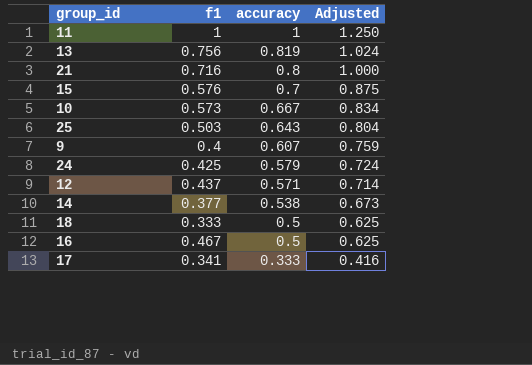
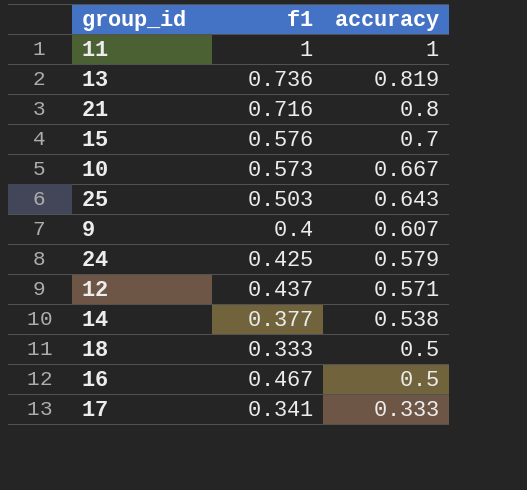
column Adjusted | formula: [accuracy] * 1.25 -> none
13 | f1: 0.756 -> 0.736

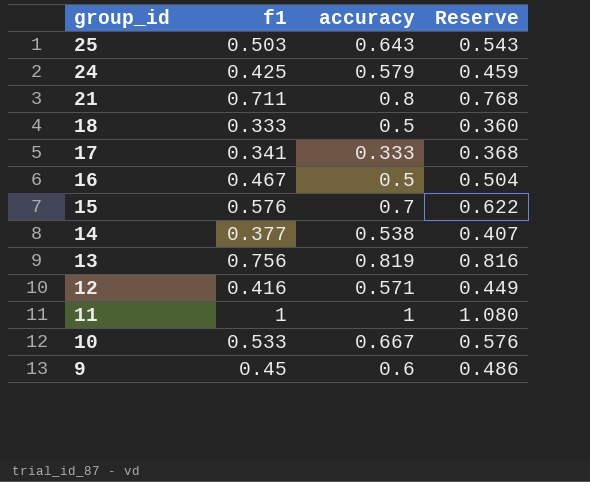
row order: accuracy descending -> group_id descending
column Reserve | formula: none -> [f1] * 1.08
21 | f1: 0.716 -> 0.711
13 | f1: 0.736 -> 0.756
12 | f1: 0.437 -> 0.416
10 | f1: 0.573 -> 0.533
9 | f1: 0.4 -> 0.45
9 | accuracy: 0.607 -> 0.6

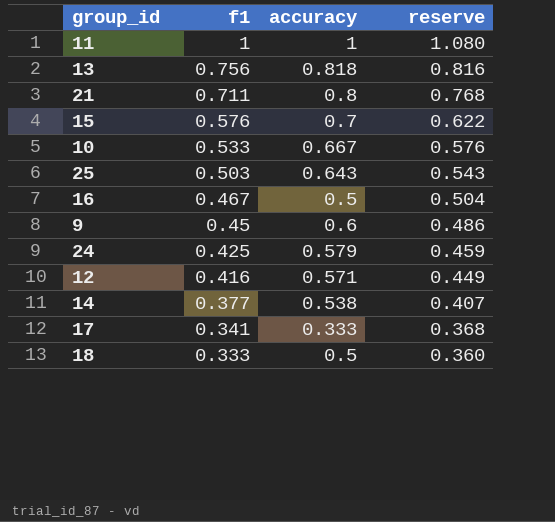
row order: group_id descending -> f1 descending
column name: Reserve -> reserve
13 | accuracy: 0.819 -> 0.818

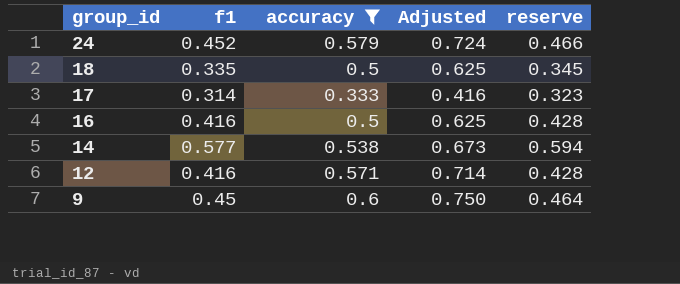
filter: none -> accuracy <= 0.6
row order: f1 descending -> group_id descending
column Adjusted | formula: none -> [accuracy] * 1.25
column reserve | formula: [f1] * 1.08 -> [f1] * 1.03
24 | f1: 0.425 -> 0.452
18 | f1: 0.333 -> 0.335
17 | f1: 0.341 -> 0.314
16 | f1: 0.467 -> 0.416
14 | f1: 0.377 -> 0.577

